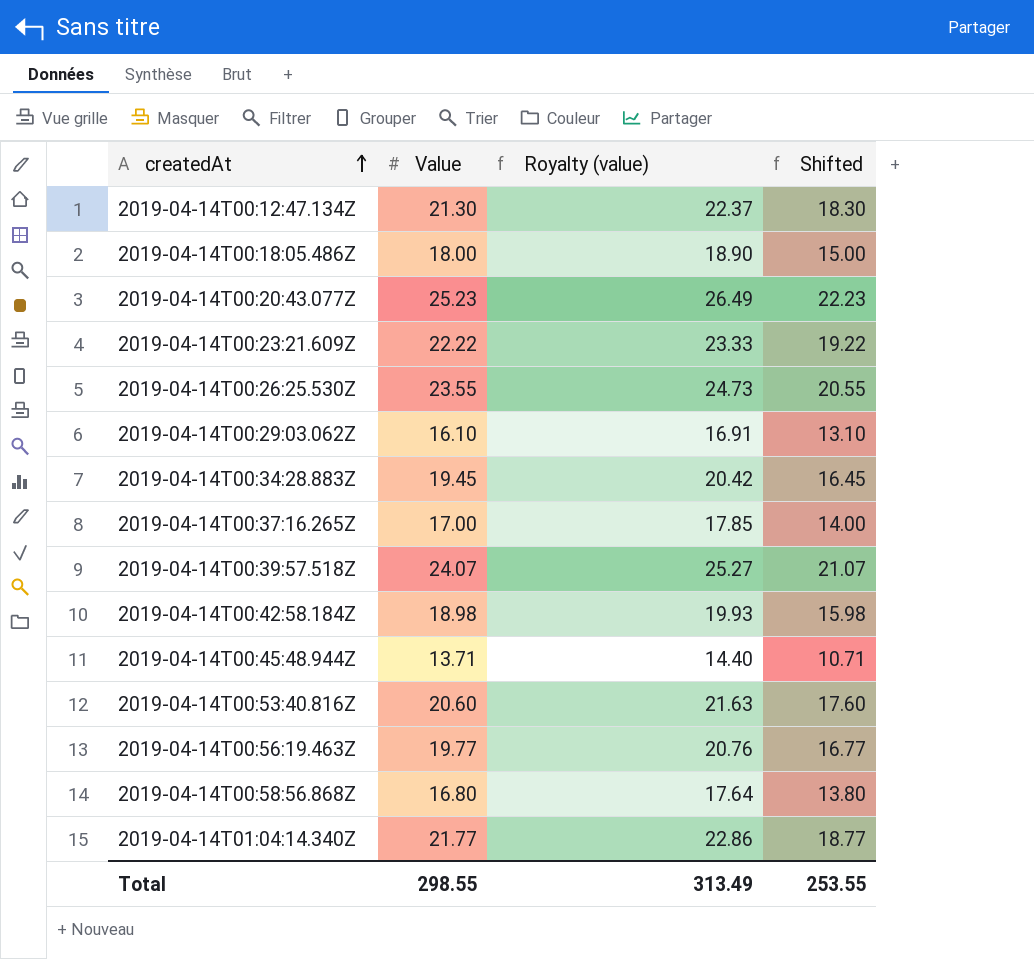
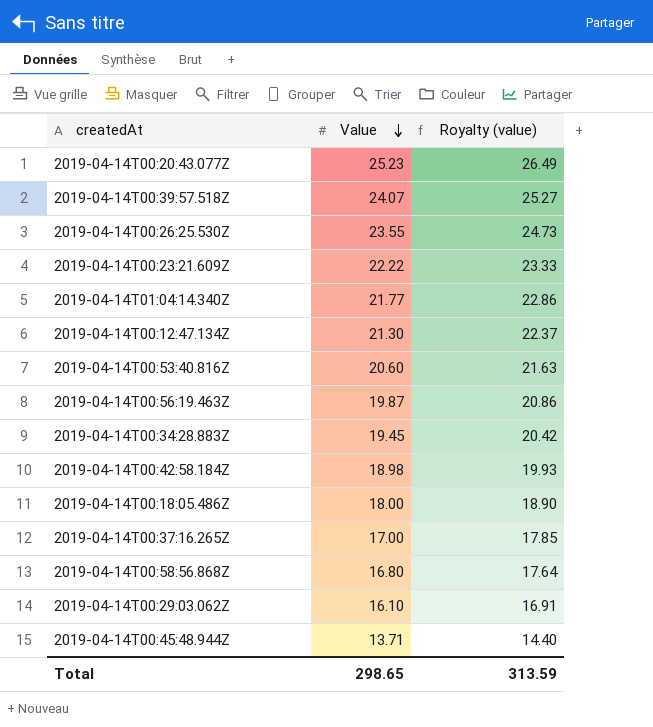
row order: createdAt ascending -> Value descending
column Shifted | formula: [Value] - 3 -> none
2019-04-14T00:56:19.463Z | Value: 19.77 -> 19.87
2019-04-14T00:56:19.463Z | Royalty (value): 20.76 -> 20.86
Total | Value: 298.55 -> 298.65
Total | Royalty (value): 313.49 -> 313.59

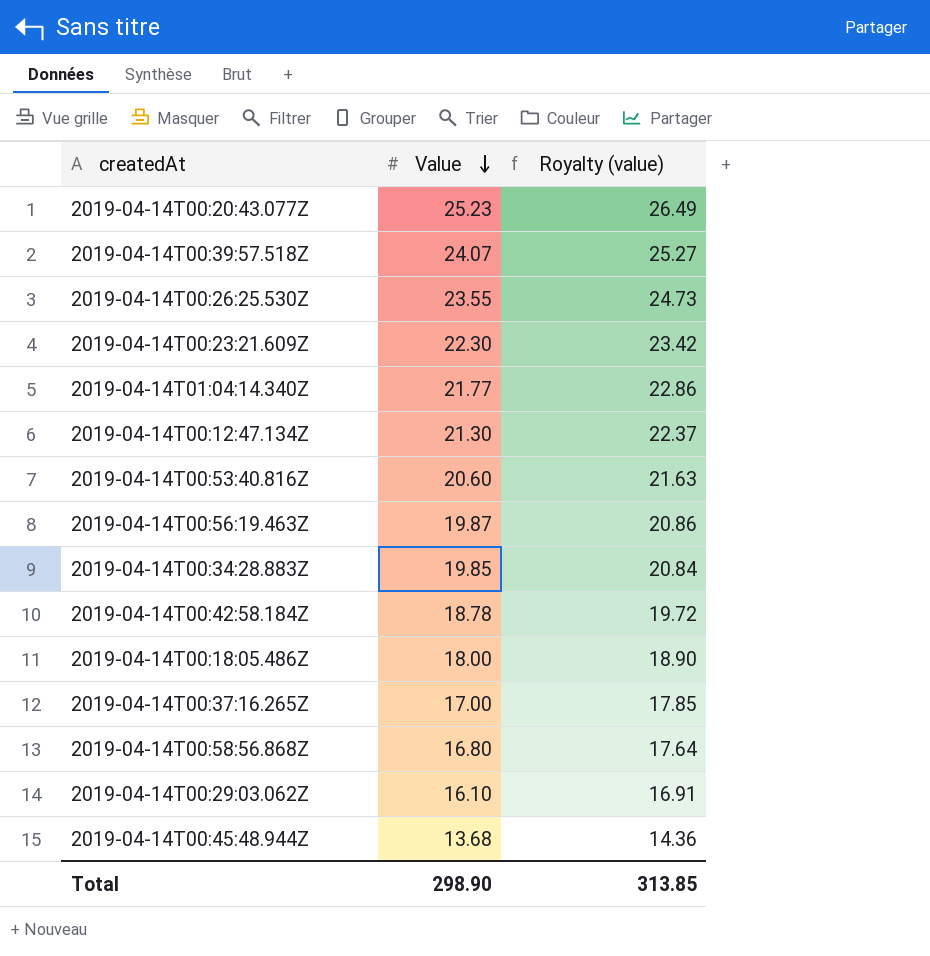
2019-04-14T00:23:21.609Z | Value: 22.22 -> 22.30
2019-04-14T00:23:21.609Z | Royalty (value): 23.33 -> 23.42
2019-04-14T00:34:28.883Z | Value: 19.45 -> 19.85
2019-04-14T00:34:28.883Z | Royalty (value): 20.42 -> 20.84
2019-04-14T00:42:58.184Z | Value: 18.98 -> 18.78
2019-04-14T00:42:58.184Z | Royalty (value): 19.93 -> 19.72
2019-04-14T00:45:48.944Z | Value: 13.71 -> 13.68
2019-04-14T00:45:48.944Z | Royalty (value): 14.40 -> 14.36
Total | Value: 298.65 -> 298.90
Total | Royalty (value): 313.59 -> 313.85

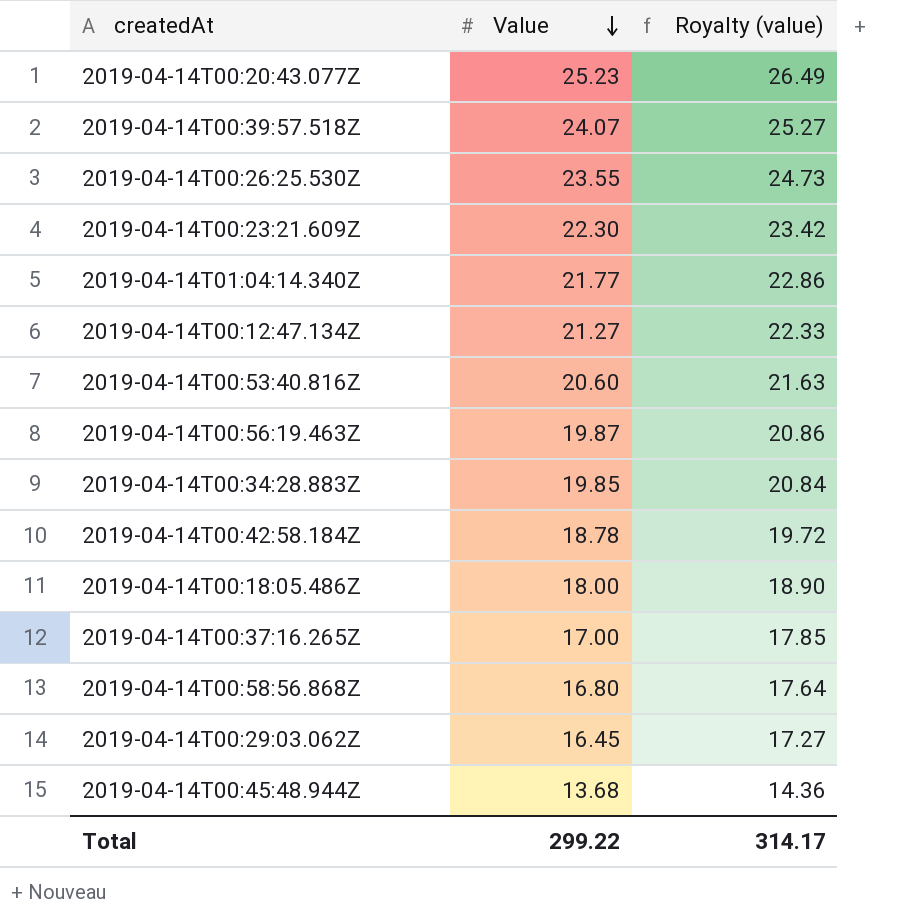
2019-04-14T00:12:47.134Z | Value: 21.30 -> 21.27
2019-04-14T00:12:47.134Z | Royalty (value): 22.37 -> 22.33
2019-04-14T00:29:03.062Z | Value: 16.10 -> 16.45
2019-04-14T00:29:03.062Z | Royalty (value): 16.91 -> 17.27
Total | Value: 298.90 -> 299.22
Total | Royalty (value): 313.85 -> 314.17

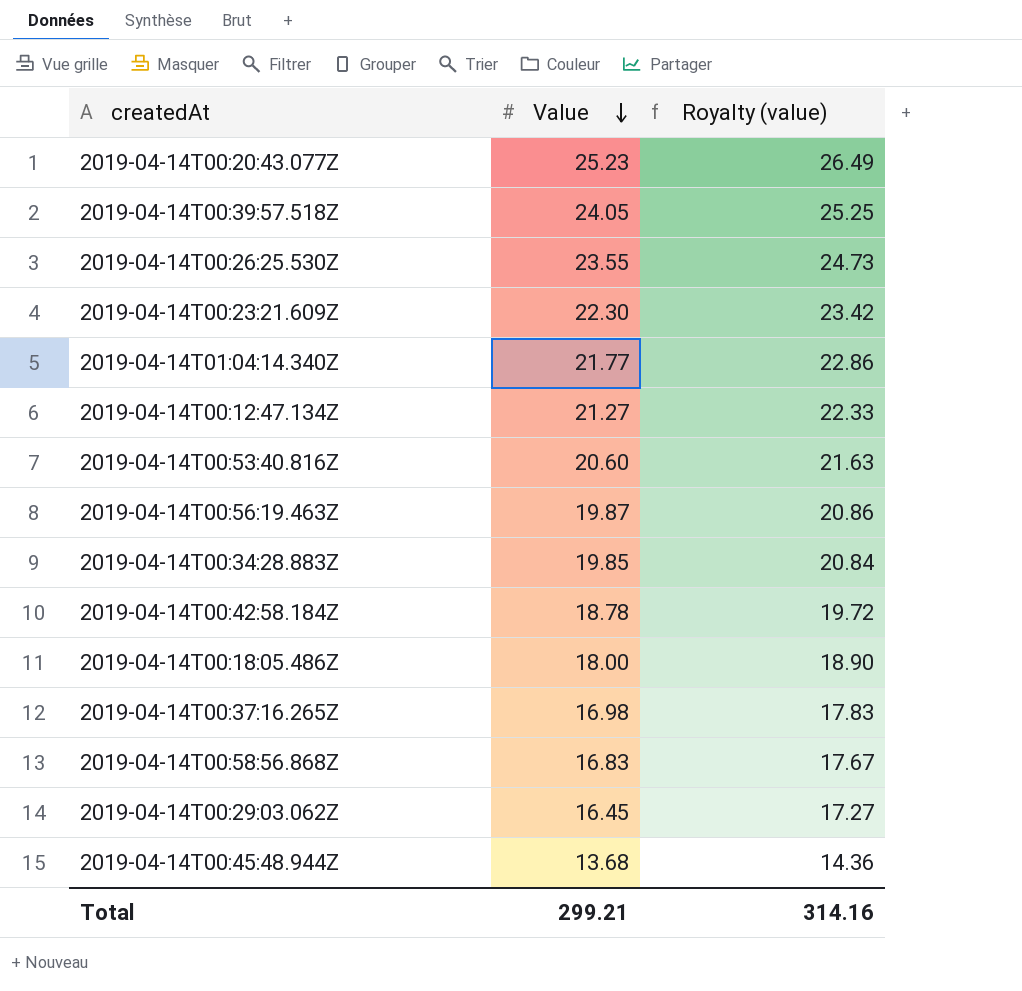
2019-04-14T00:39:57.518Z | Value: 24.07 -> 24.05
2019-04-14T00:39:57.518Z | Royalty (value): 25.27 -> 25.25
2019-04-14T00:37:16.265Z | Value: 17.00 -> 16.98
2019-04-14T00:37:16.265Z | Royalty (value): 17.85 -> 17.83
2019-04-14T00:58:56.868Z | Value: 16.80 -> 16.83
2019-04-14T00:58:56.868Z | Royalty (value): 17.64 -> 17.67
Total | Value: 299.22 -> 299.21
Total | Royalty (value): 314.17 -> 314.16

